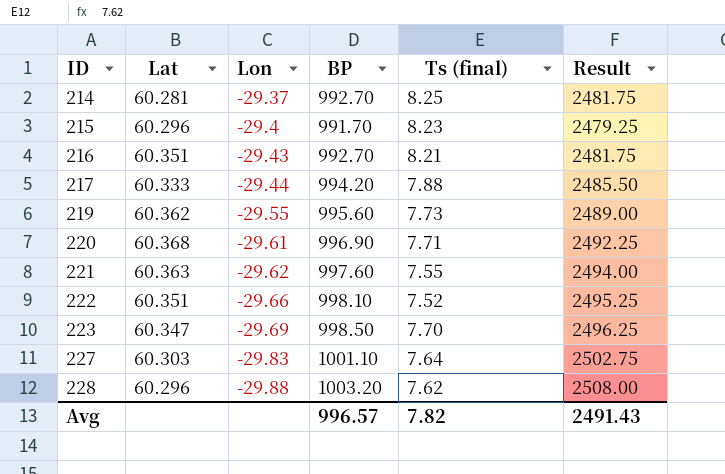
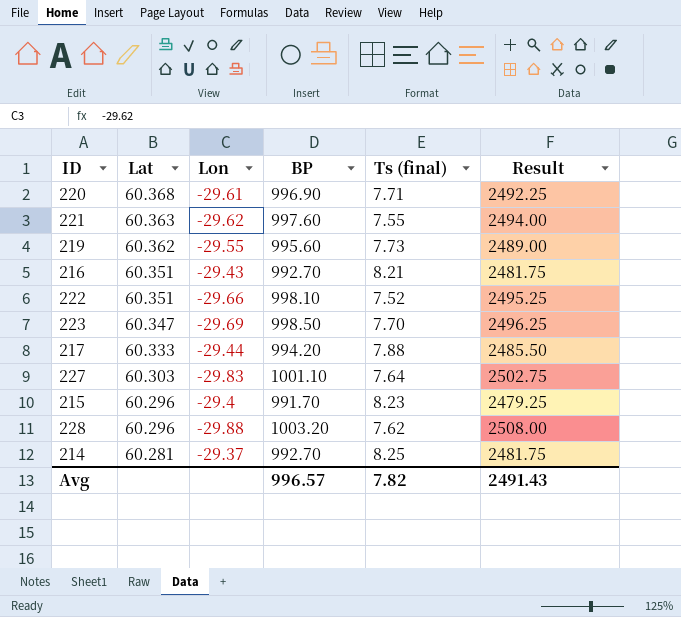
row order: ID ascending -> Lat descending

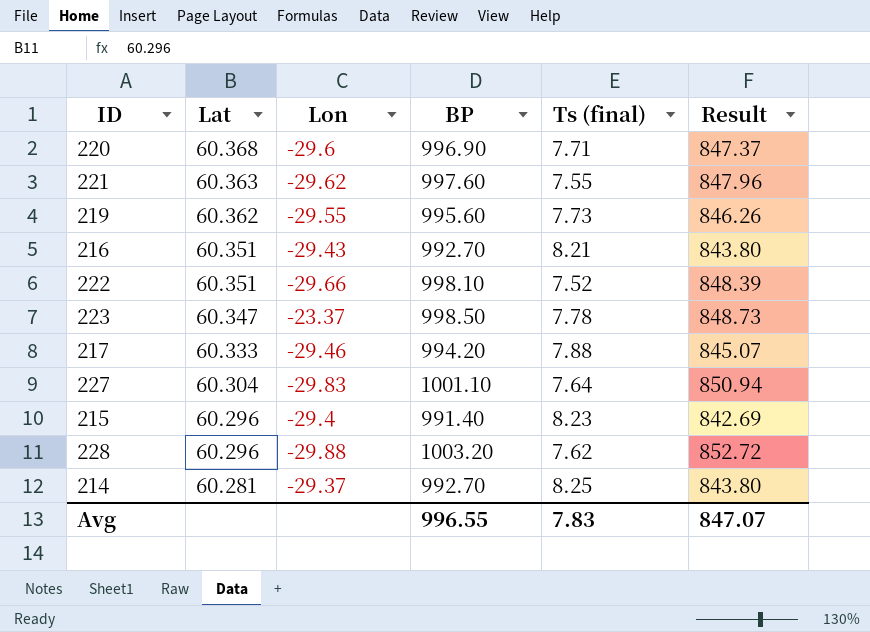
column Result | formula: [BP] * 2.5 -> [BP] * 0.85
220 | Lon: -29.61 -> -29.6
223 | Lon: -29.69 -> -23.37
223 | Ts (final): 7.70 -> 7.78
217 | Lon: -29.44 -> -29.46
227 | Lat: 60.303 -> 60.304
215 | BP: 991.70 -> 991.40
Avg | BP: 996.57 -> 996.55
Avg | Ts (final): 7.82 -> 7.83
Avg | Result: 2491.43 -> 847.07

